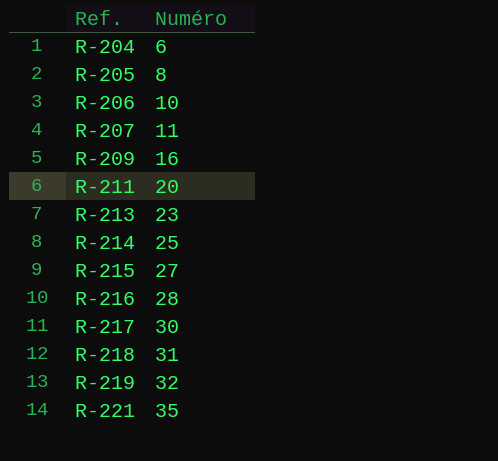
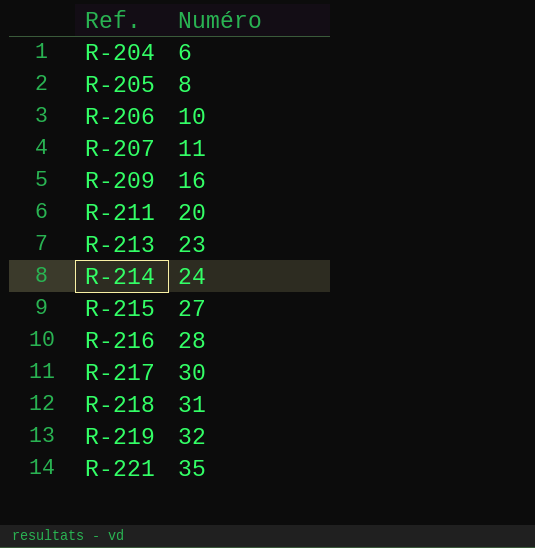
R-214 | Numéro: 25 -> 24

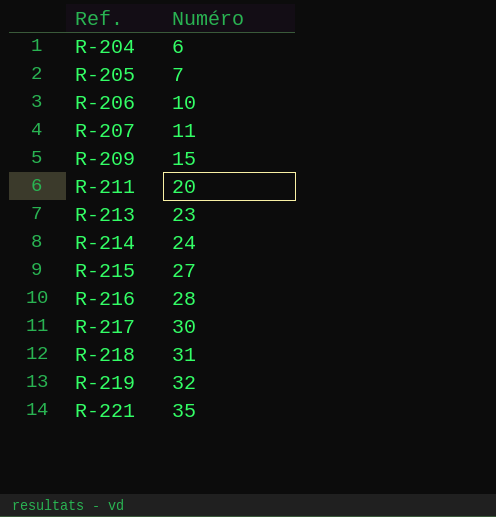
R-205 | Numéro: 8 -> 7
R-209 | Numéro: 16 -> 15

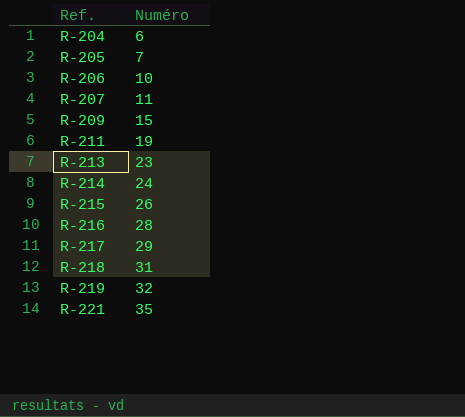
R-211 | Numéro: 20 -> 19
R-215 | Numéro: 27 -> 26
R-217 | Numéro: 30 -> 29

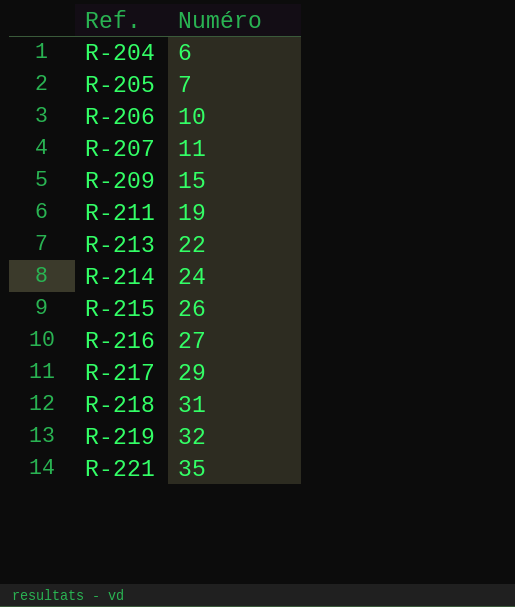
R-213 | Numéro: 23 -> 22
R-216 | Numéro: 28 -> 27

